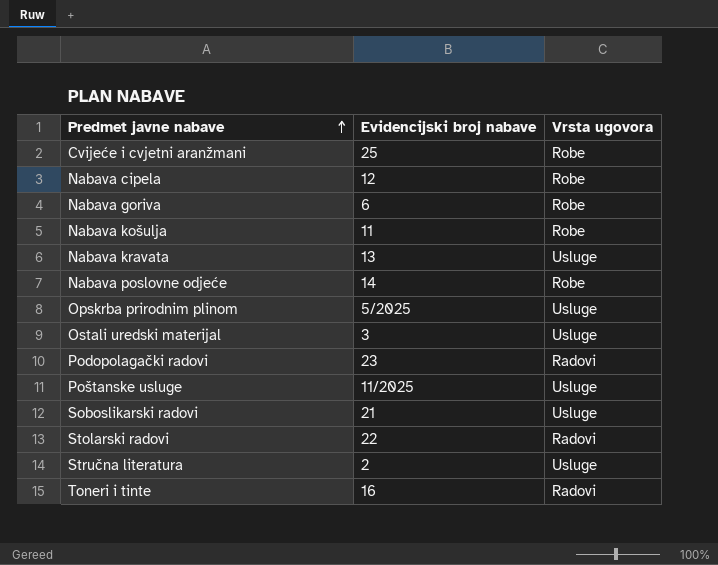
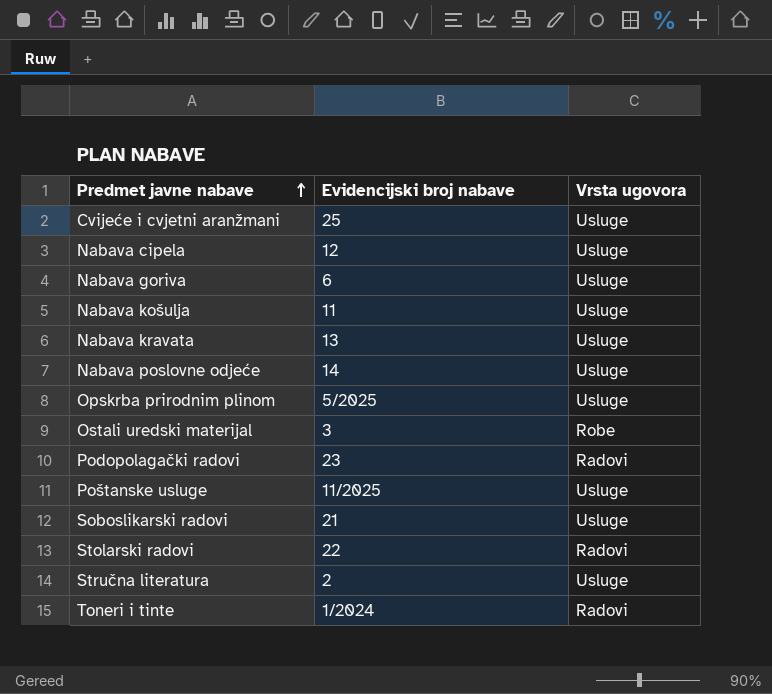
Cvijeće i cvjetni aranžmani | Vrsta ugovora: Robe -> Usluge
Nabava cipela | Vrsta ugovora: Robe -> Usluge
Nabava goriva | Vrsta ugovora: Robe -> Usluge
Nabava košulja | Vrsta ugovora: Robe -> Usluge
Nabava poslovne odjeće | Vrsta ugovora: Robe -> Usluge
Ostali uredski materijal | Vrsta ugovora: Usluge -> Robe
Toneri i tinte | Evidencijski broj nabave: 16 -> 1/2024

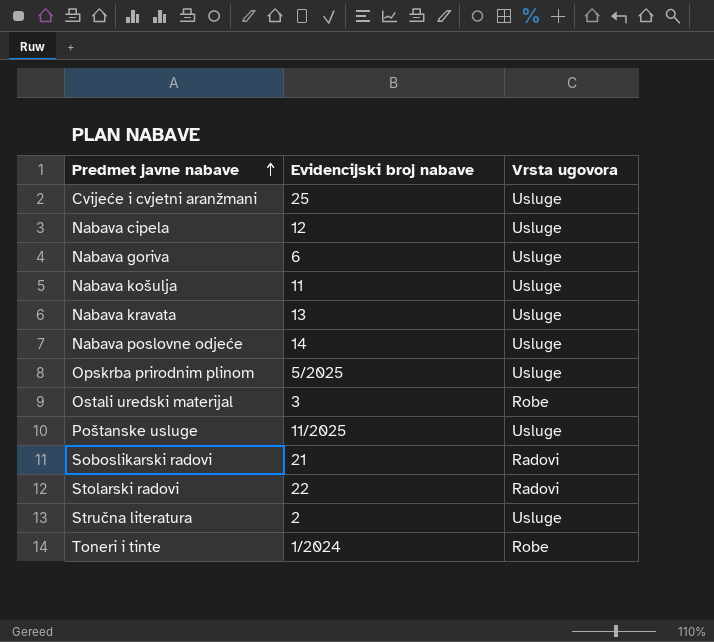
row Podopolagački radovi: 23 | Radovi -> none
Soboslikarski radovi | Vrsta ugovora: Usluge -> Radovi
Toneri i tinte | Vrsta ugovora: Radovi -> Robe

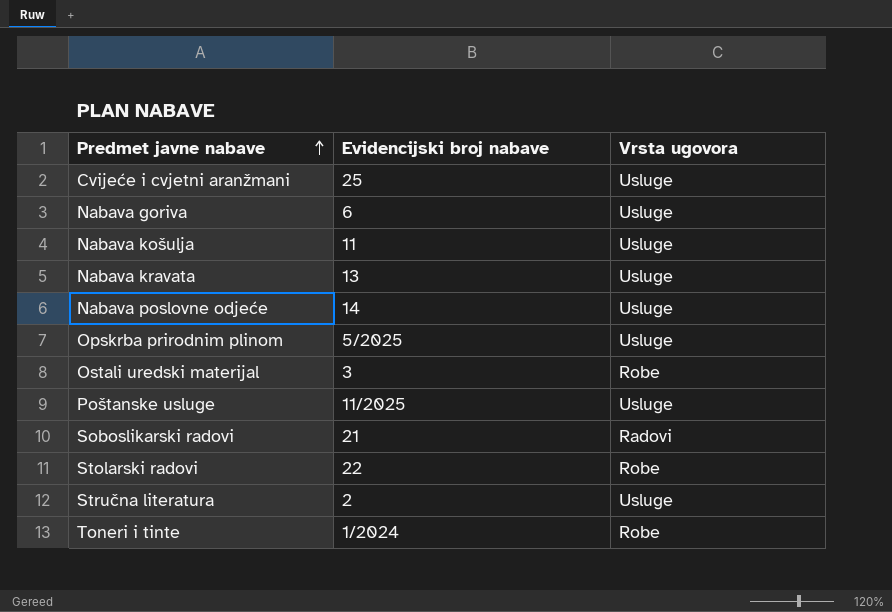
row Nabava cipela: 12 | Usluge -> none
Stolarski radovi | Vrsta ugovora: Radovi -> Robe

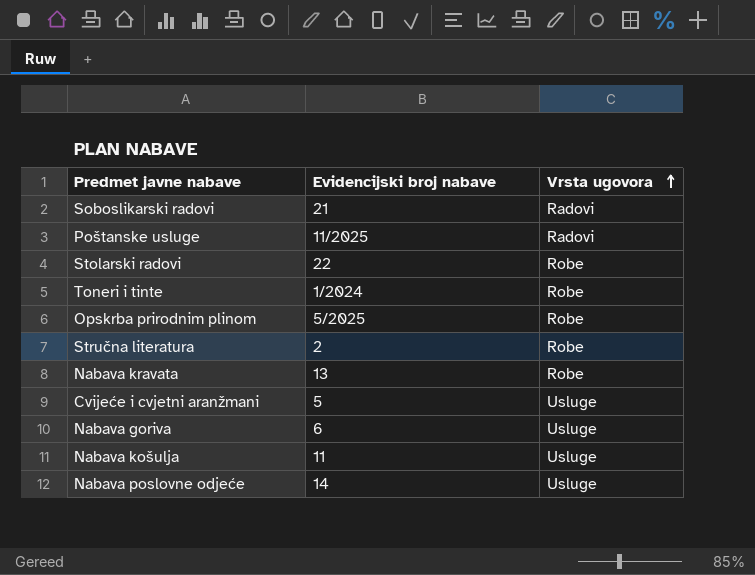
row order: Predmet javne nabave ascending -> Vrsta ugovora ascending
row Ostali uredski materijal: 3 | Robe -> none
Poštanske usluge | Vrsta ugovora: Usluge -> Radovi
Opskrba prirodnim plinom | Vrsta ugovora: Usluge -> Robe
Stručna literatura | Vrsta ugovora: Usluge -> Robe
Nabava kravata | Vrsta ugovora: Usluge -> Robe
Cvijeće i cvjetni aranžmani | Evidencijski broj nabave: 25 -> 5

